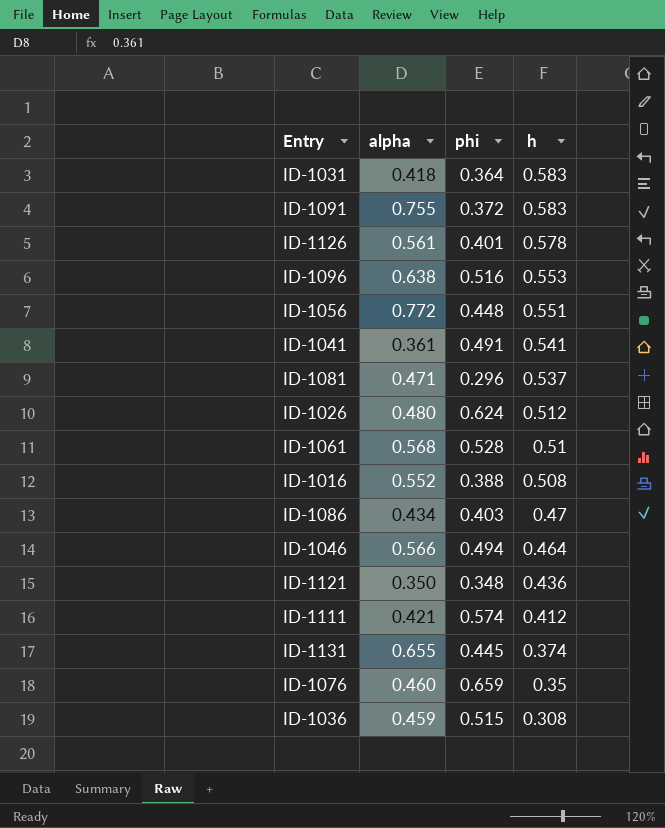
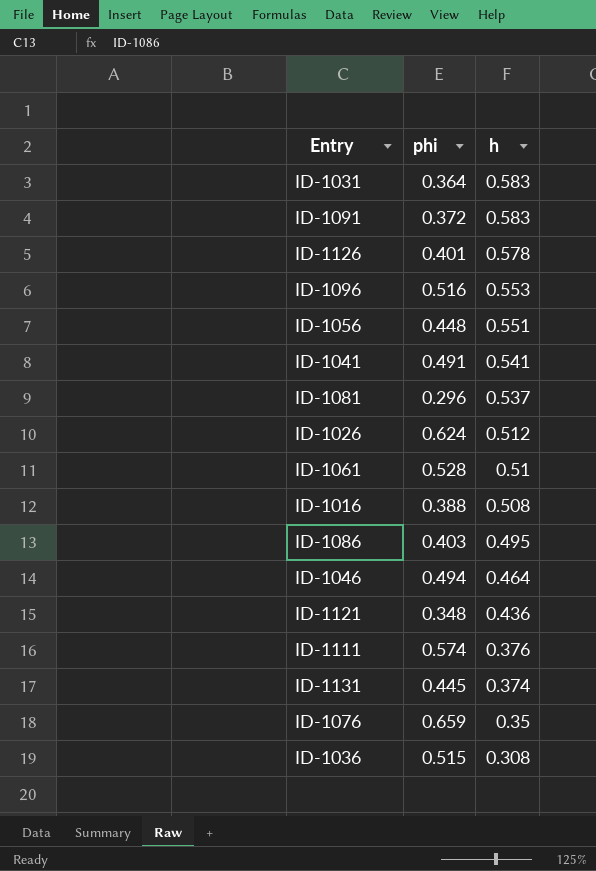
column alpha | position: 2 -> none
ID-1086 | h: 0.47 -> 0.495
ID-1111 | h: 0.412 -> 0.376

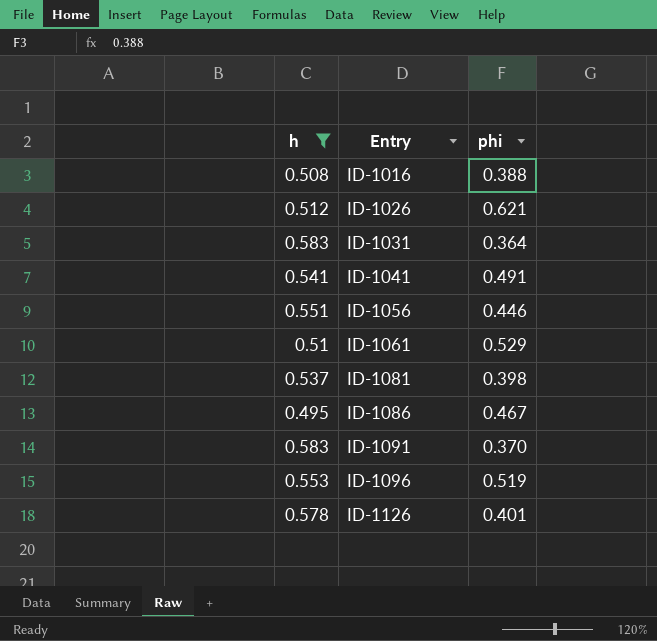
filter: none -> h >= 0.495
row order: h descending -> Entry ascending
column h | position: 3 -> 1
ID-1026 | phi: 0.624 -> 0.621
ID-1056 | phi: 0.448 -> 0.446
ID-1061 | phi: 0.528 -> 0.529
ID-1081 | phi: 0.296 -> 0.398
ID-1086 | phi: 0.403 -> 0.467
ID-1091 | phi: 0.372 -> 0.370
ID-1096 | phi: 0.516 -> 0.519

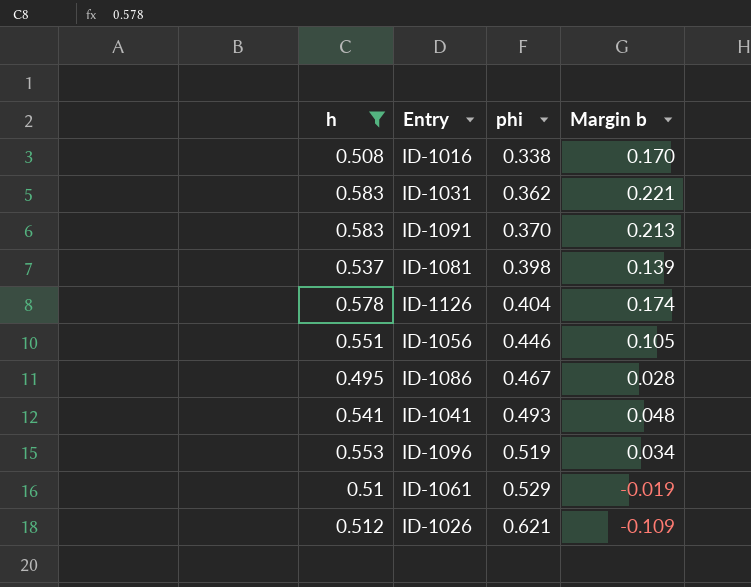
row order: Entry ascending -> phi ascending
column Margin b | formula: none -> [h] - [phi]
ID-1016 | phi: 0.388 -> 0.338
ID-1031 | phi: 0.364 -> 0.362
ID-1126 | phi: 0.401 -> 0.404
ID-1041 | phi: 0.491 -> 0.493

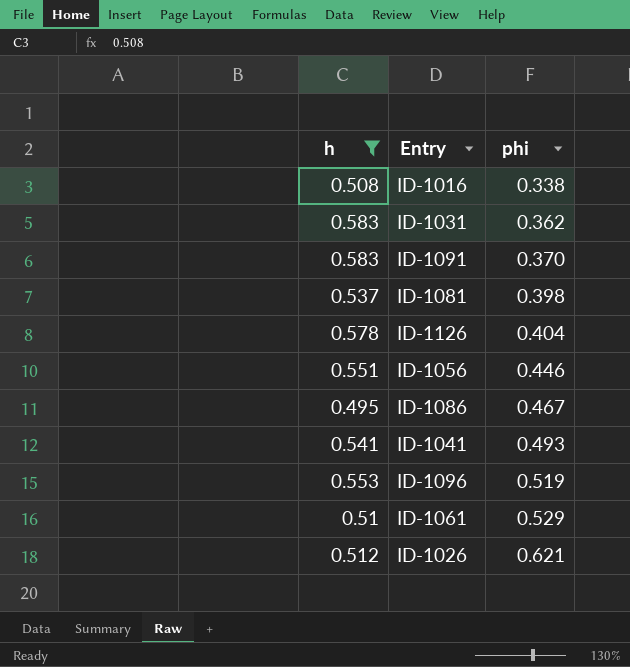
column Margin b | formula: [h] - [phi] -> none

